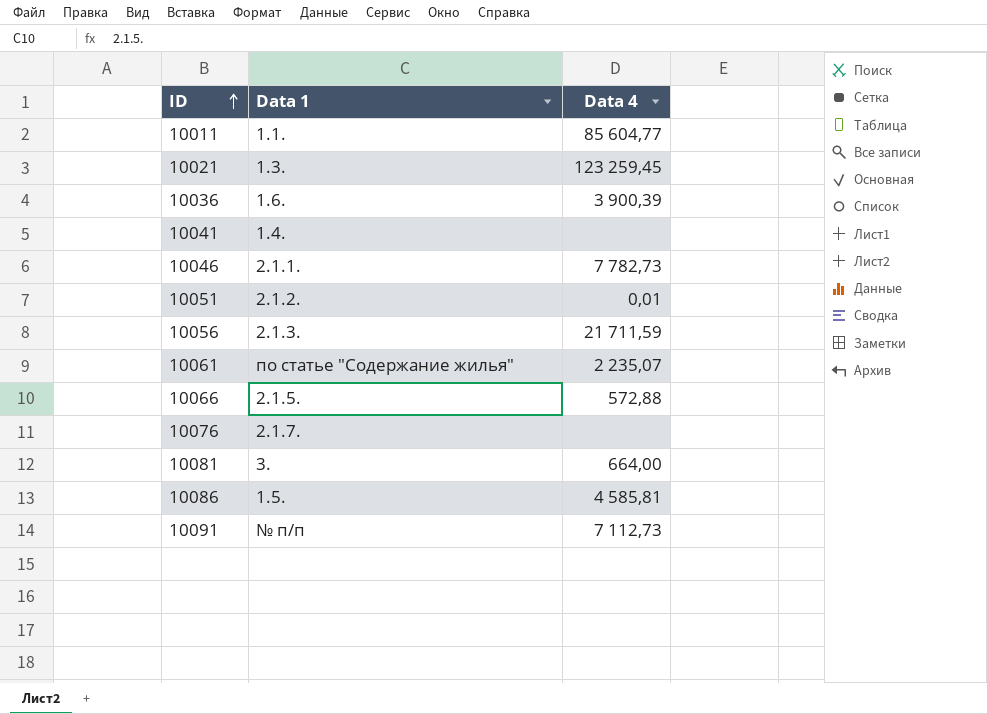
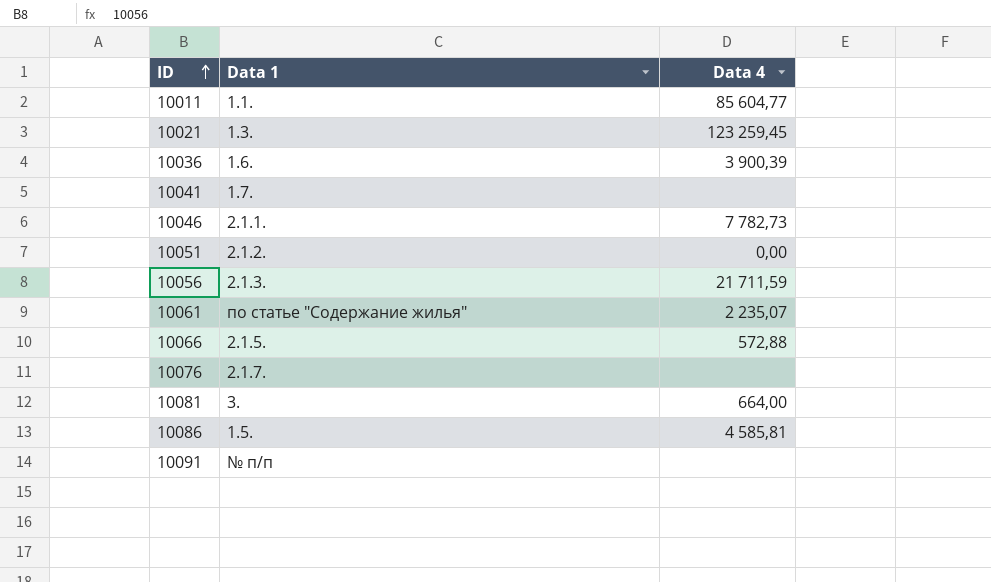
10041 | Data 1: 1.4. -> 1.7.
10051 | Data 4: 0,01 -> 0,00
10091 | Data 4: 7 112,73 -> none

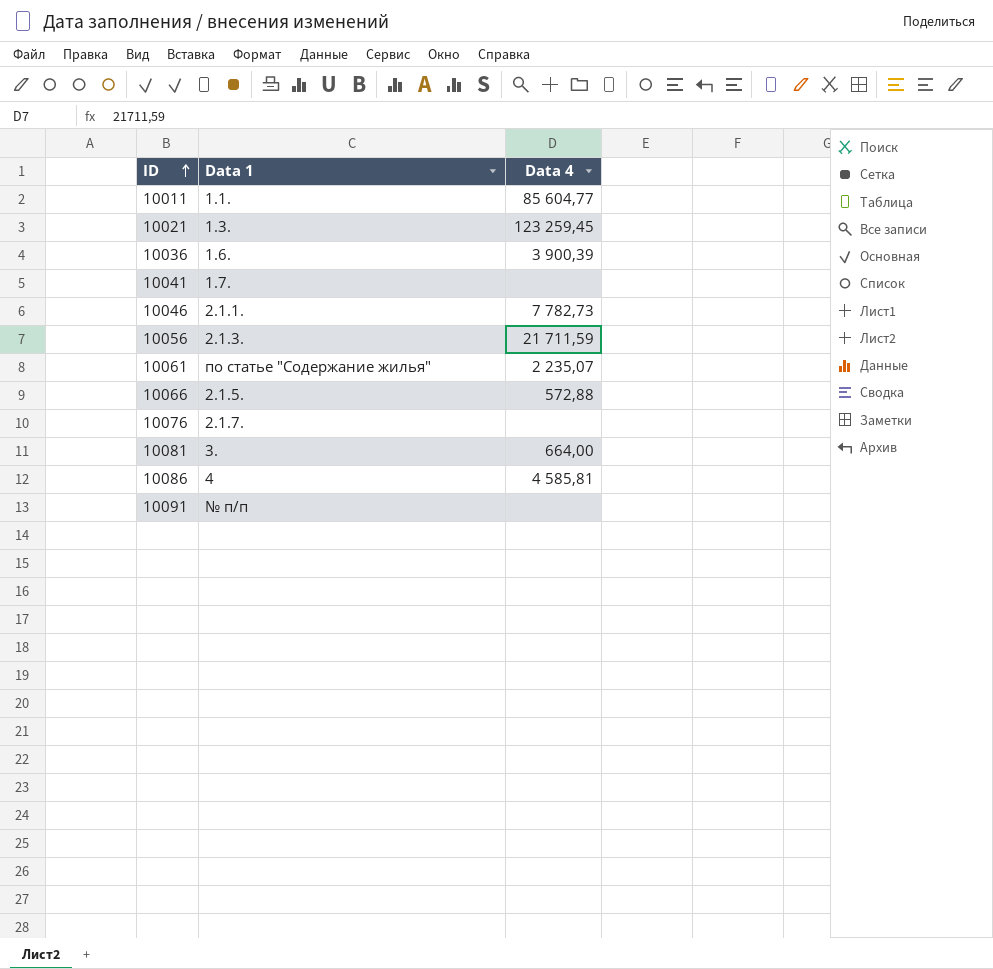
row 10051: 2.1.2. | 0,00 -> none
10086 | Data 1: 1.5. -> 4

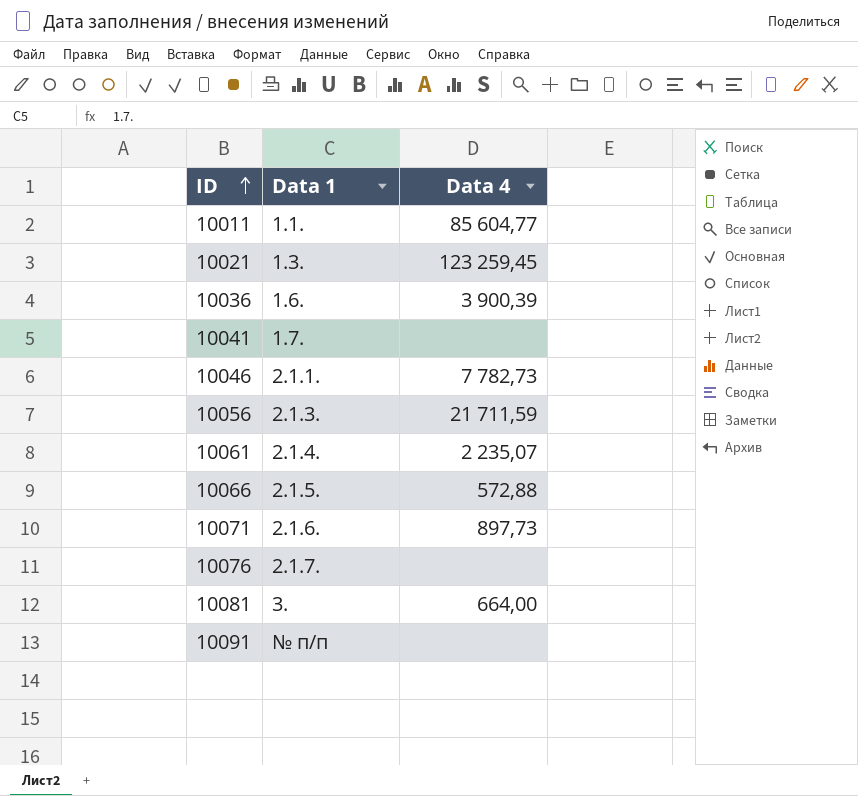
row 10086: 4 | 4 585,81 -> none
10061 | Data 1: по статье "Содержание жилья" -> 2.1.4.
row 10071: none -> 2.1.6. | 897,73

